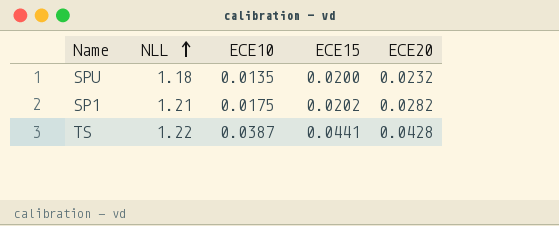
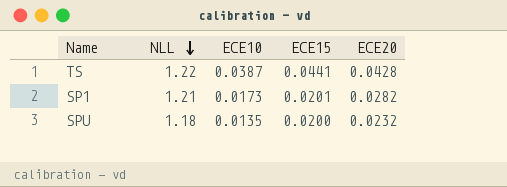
row order: NLL ascending -> NLL descending
SP1 | ECE10: 0.0175 -> 0.0173
SP1 | ECE15: 0.0202 -> 0.0201

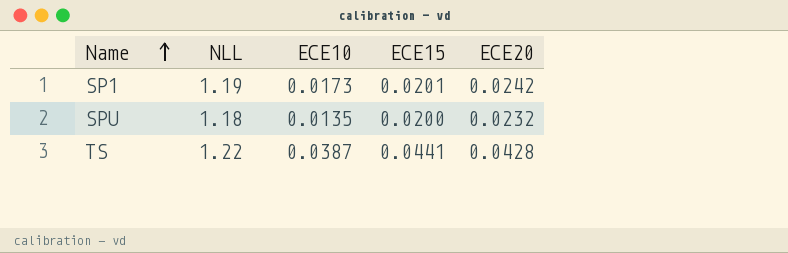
row order: NLL descending -> Name ascending
SP1 | NLL: 1.21 -> 1.19
SP1 | ECE20: 0.0282 -> 0.0242

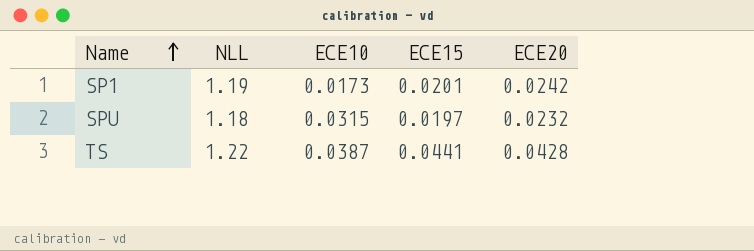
SPU | ECE10: 0.0135 -> 0.0315
SPU | ECE15: 0.0200 -> 0.0197

